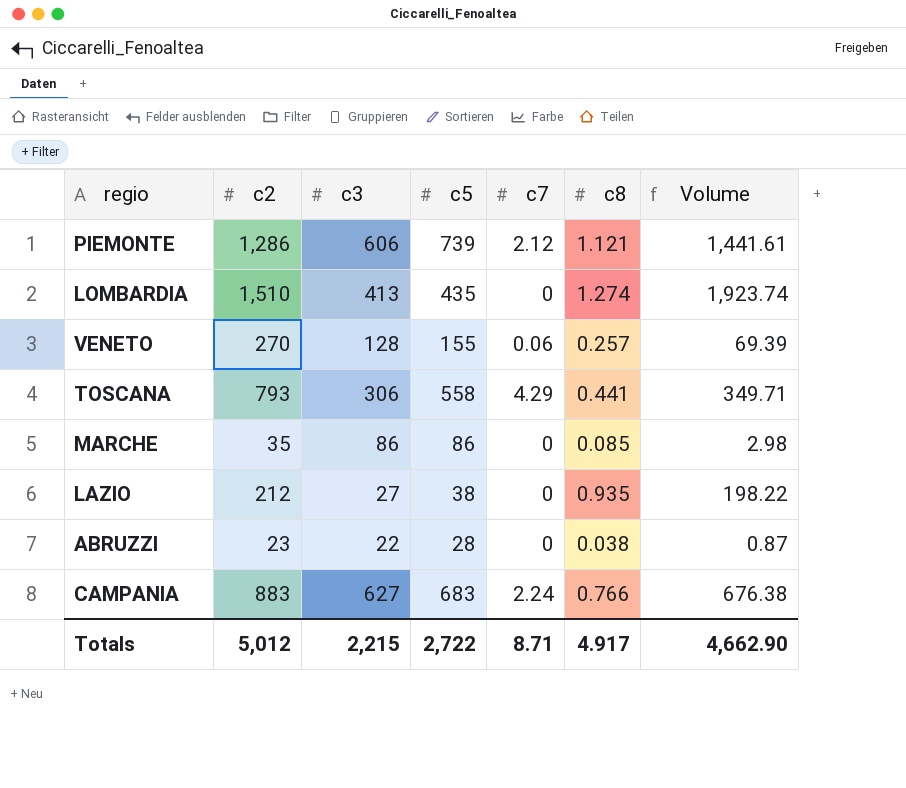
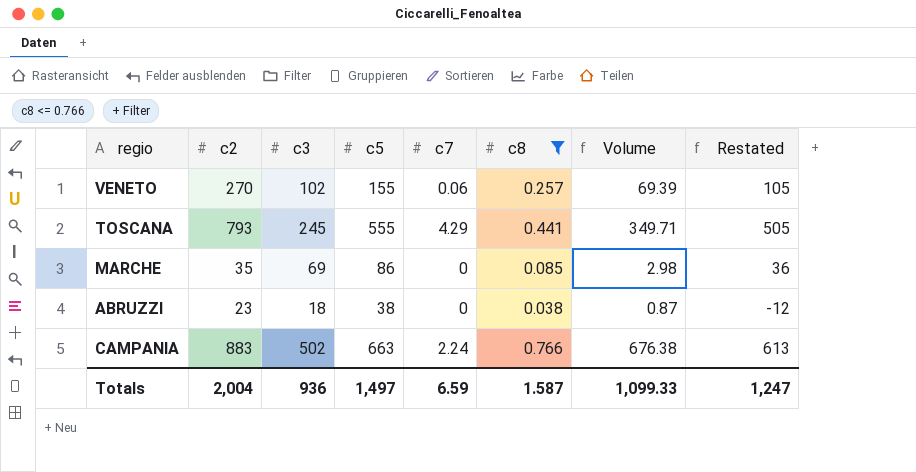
filter: none -> c8 <= 0.766
column Restated | formula: none -> [c5] - 50
VENETO | c3: 128 -> 102
TOSCANA | c3: 306 -> 245
TOSCANA | c5: 558 -> 555
MARCHE | c3: 86 -> 69
ABRUZZI | c3: 22 -> 18
ABRUZZI | c5: 28 -> 38
CAMPANIA | c3: 627 -> 502
CAMPANIA | c5: 683 -> 663
Totals | c2: 5,012 -> 2,004
Totals | c3: 2,215 -> 936
Totals | c5: 2,722 -> 1,497
Totals | c7: 8.71 -> 6.59
Totals | c8: 4.917 -> 1.587
Totals | Volume: 4,662.90 -> 1,099.33

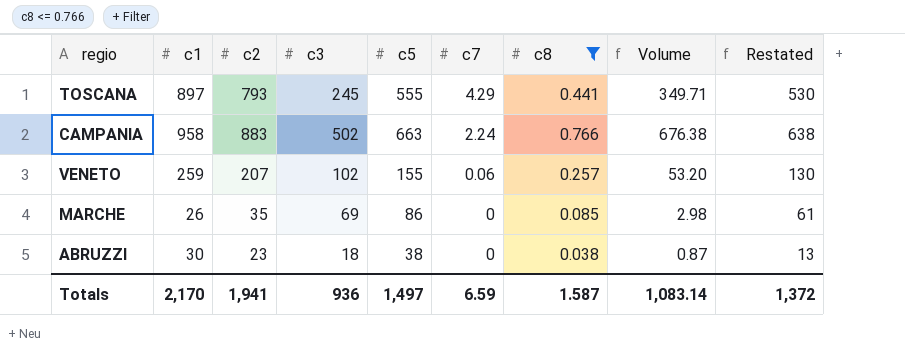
row order: none -> c7 descending
column c1 | position: none -> 2
column Restated | formula: [c5] - 50 -> [c5] - 25
VENETO | c2: 270 -> 207
VENETO | Volume: 69.39 -> 53.20
Totals | c2: 2,004 -> 1,941
Totals | Volume: 1,099.33 -> 1,083.14
Totals | Restated: 1,247 -> 1,372

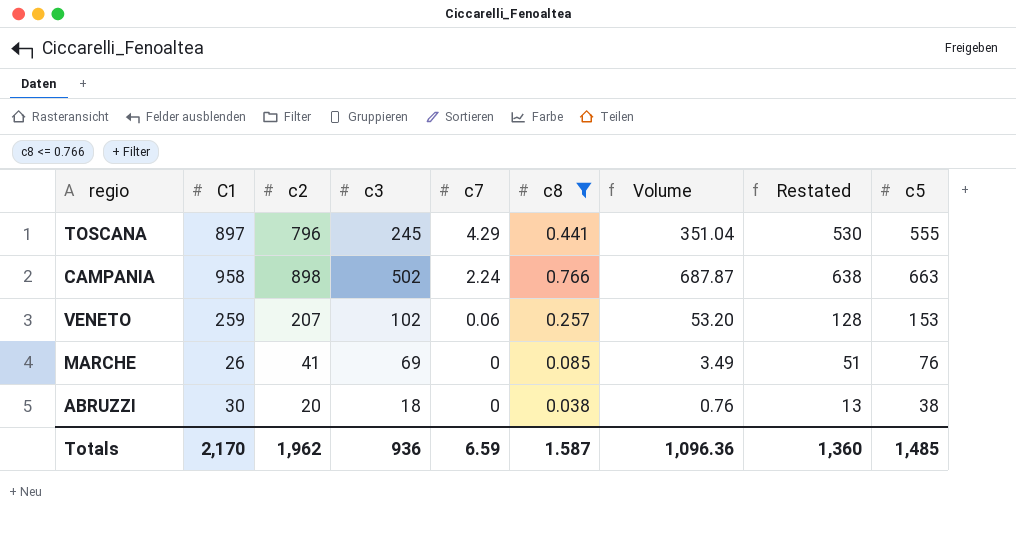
column name: c1 -> C1
column c5 | position: 5 -> 9
TOSCANA | c2: 793 -> 796
TOSCANA | Volume: 349.71 -> 351.04
CAMPANIA | c2: 883 -> 898
CAMPANIA | Volume: 676.38 -> 687.87
VENETO | Restated: 130 -> 128
VENETO | c5: 155 -> 153
MARCHE | c2: 35 -> 41
MARCHE | Volume: 2.98 -> 3.49
MARCHE | Restated: 61 -> 51
MARCHE | c5: 86 -> 76
ABRUZZI | c2: 23 -> 20
ABRUZZI | Volume: 0.87 -> 0.76
Totals | c2: 1,941 -> 1,962
Totals | Volume: 1,083.14 -> 1,096.36
Totals | Restated: 1,372 -> 1,360
Totals | c5: 1,497 -> 1,485

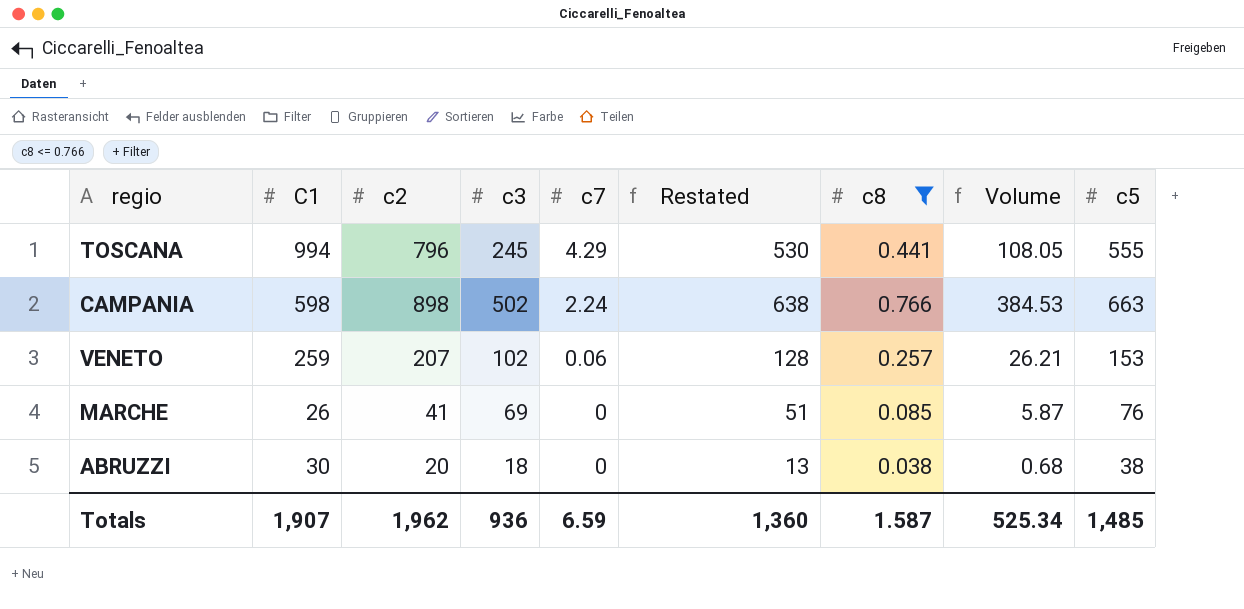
column Restated | position: 8 -> 6
column Volume | formula: [c2] * [c8] -> [c3] * [c8]
TOSCANA | C1: 897 -> 994
CAMPANIA | C1: 958 -> 598
Totals | C1: 2,170 -> 1,907
Totals | Volume: 1,096.36 -> 525.34

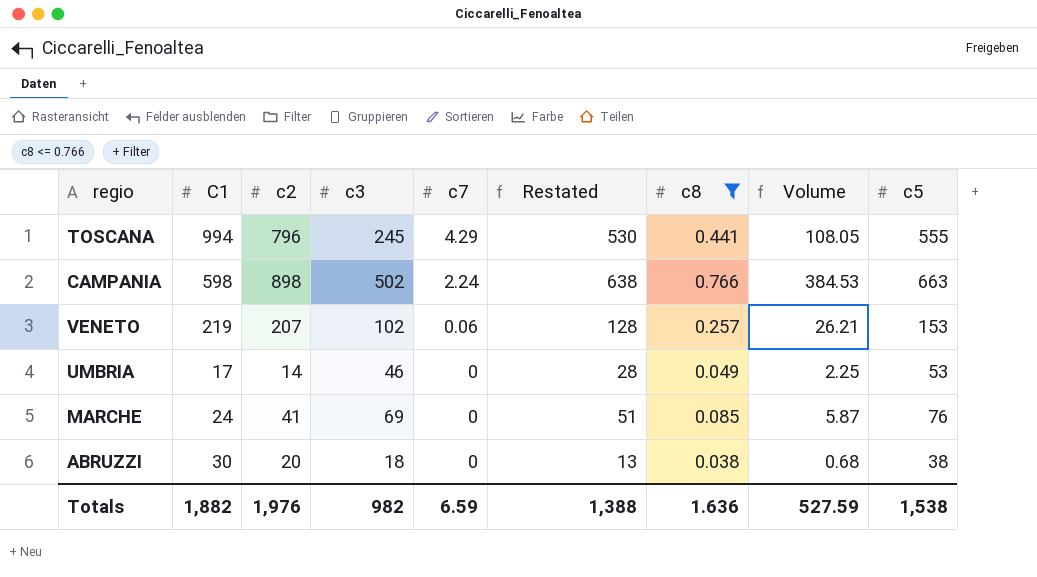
VENETO | C1: 259 -> 219
row UMBRIA: none -> 17 | 14 | 46 | 0 | 28 | 0.049 | 2.25 | 53
MARCHE | C1: 26 -> 24
Totals | C1: 1,907 -> 1,882
Totals | c2: 1,962 -> 1,976
Totals | c3: 936 -> 982
Totals | Restated: 1,360 -> 1,388
Totals | c8: 1.587 -> 1.636
Totals | Volume: 525.34 -> 527.59
Totals | c5: 1,485 -> 1,538

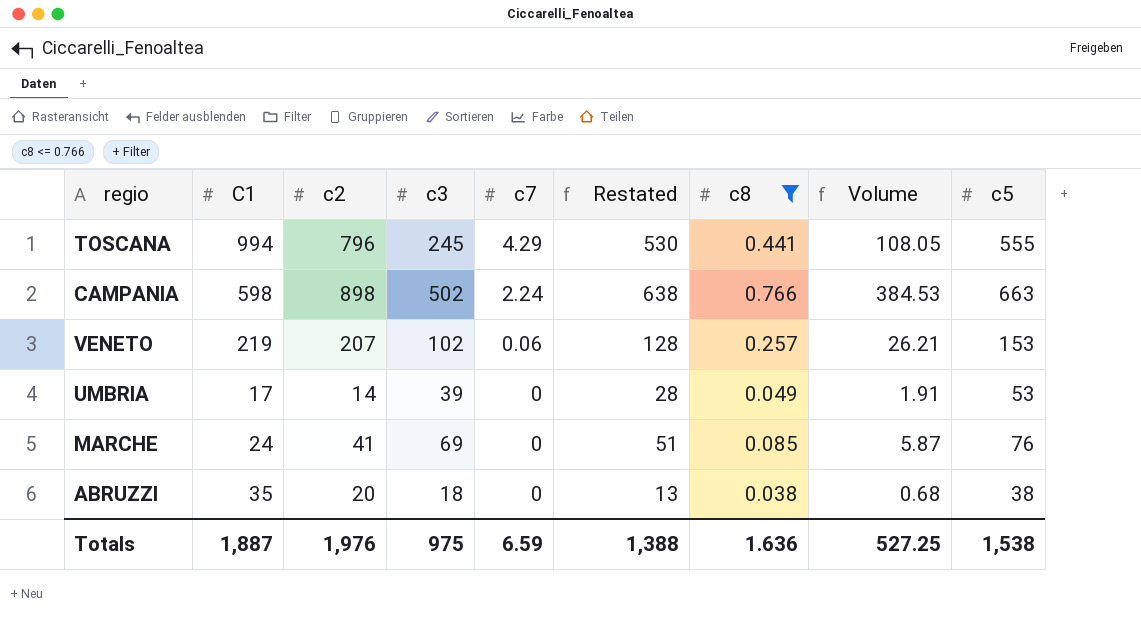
UMBRIA | c3: 46 -> 39
UMBRIA | Volume: 2.25 -> 1.91
ABRUZZI | C1: 30 -> 35
Totals | C1: 1,882 -> 1,887
Totals | c3: 982 -> 975
Totals | Volume: 527.59 -> 527.25

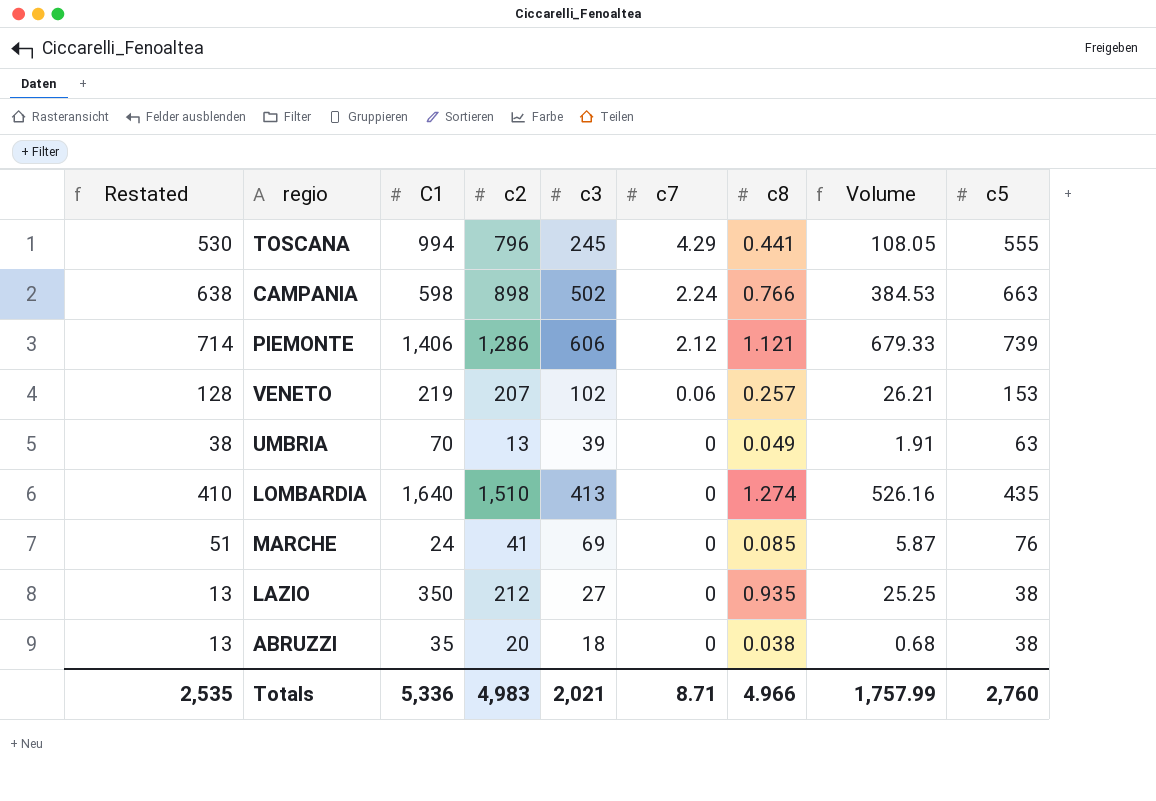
filter: c8 <= 0.766 -> none
column Restated | position: 6 -> 1
UMBRIA | Restated: 28 -> 38
UMBRIA | C1: 17 -> 70
UMBRIA | c2: 14 -> 13
UMBRIA | c5: 53 -> 63
Totals | Restated: 1,388 -> 2,535
Totals | C1: 1,887 -> 5,336
Totals | c2: 1,976 -> 4,983
Totals | c3: 975 -> 2,021
Totals | c7: 6.59 -> 8.71
Totals | c8: 1.636 -> 4.966
Totals | Volume: 527.25 -> 1,757.99
Totals | c5: 1,538 -> 2,760

